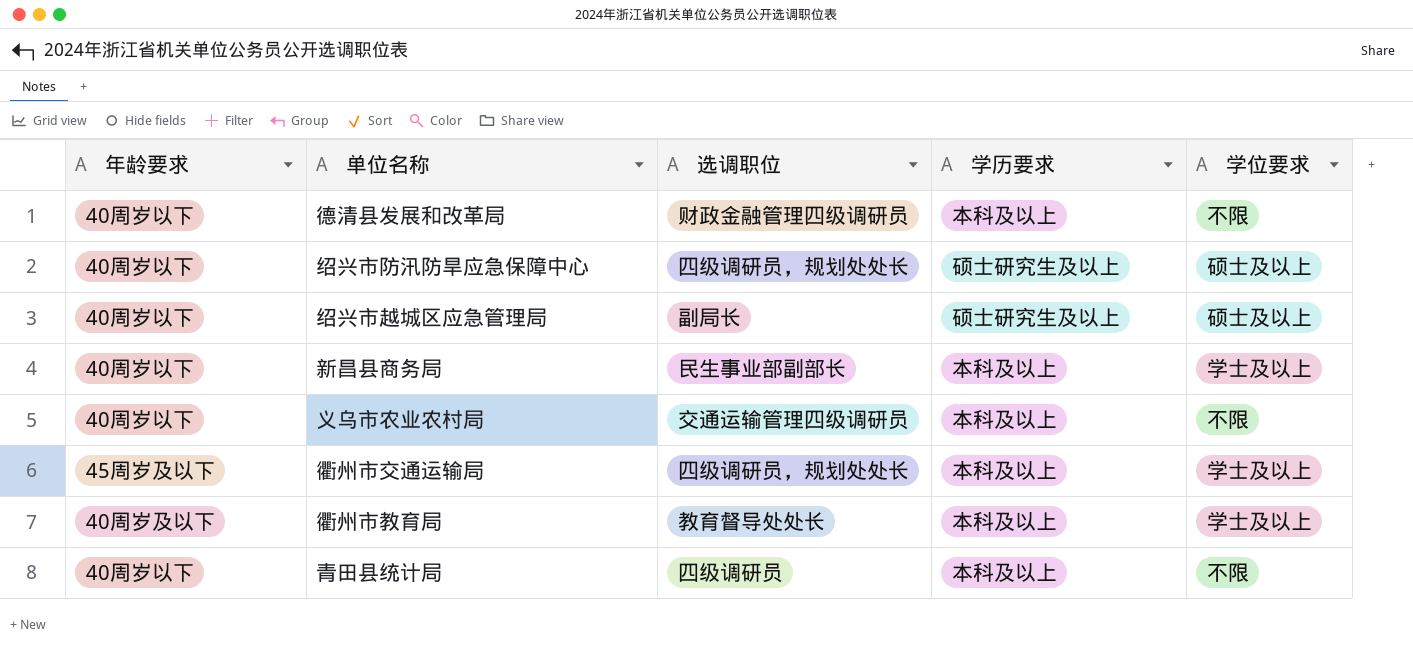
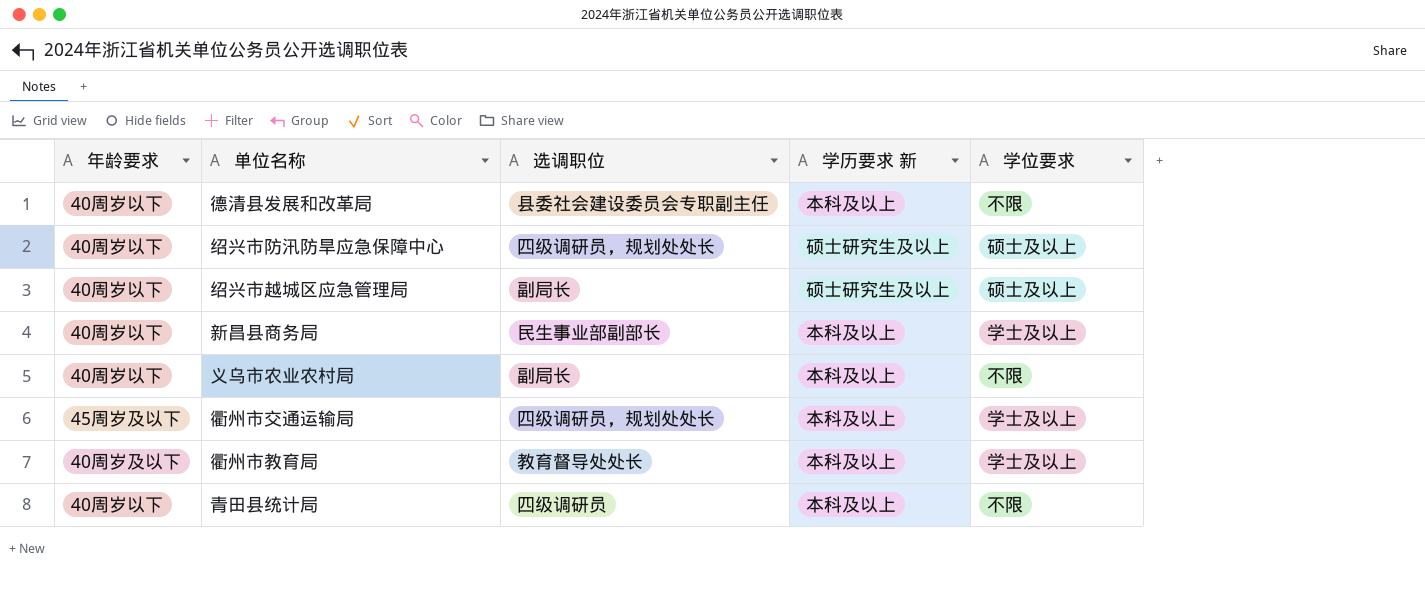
column name: 学历要求 -> 学历要求 新
德清县发展和改革局 | 选调职位: 财政金融管理四级调研员 -> 县委社会建设委员会专职副主任
义乌市农业农村局 | 选调职位: 交通运输管理四级调研员 -> 副局长

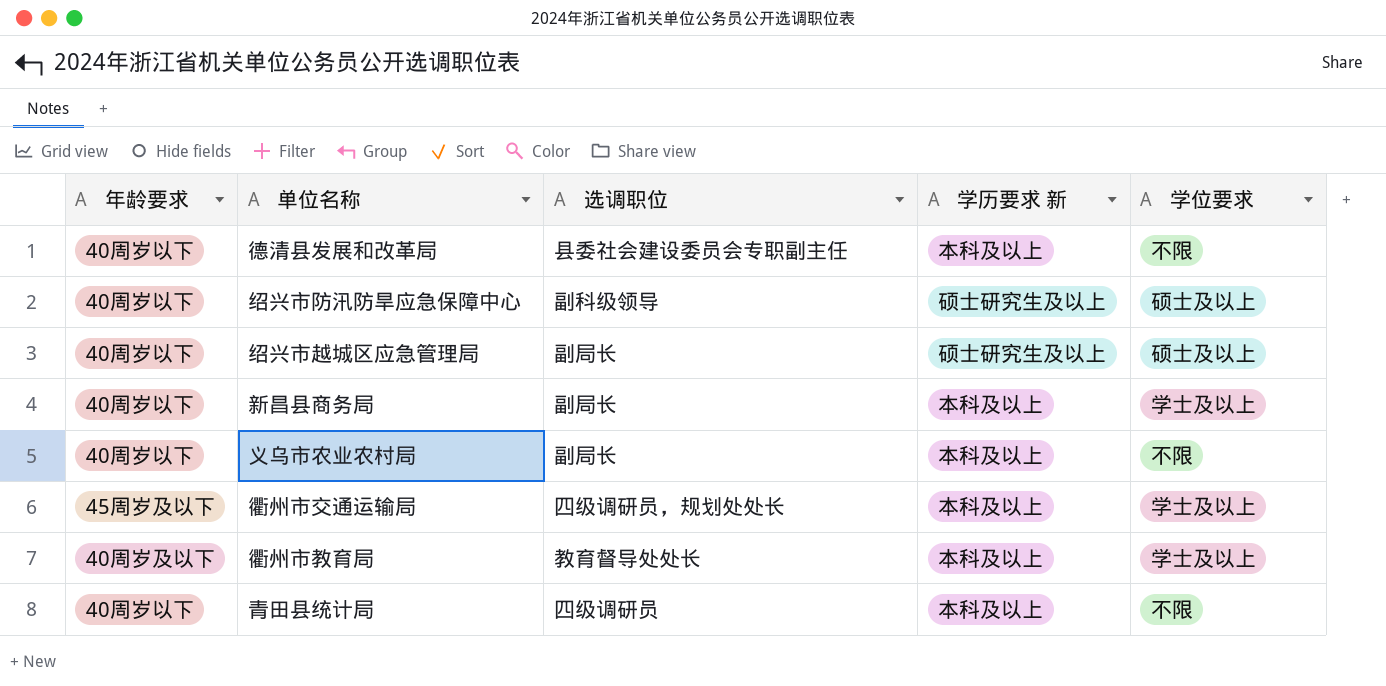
绍兴市防汛防旱应急保障中心 | 选调职位: 四级调研员，规划处处长 -> 副科级领导
新昌县商务局 | 选调职位: 民生事业部副部长 -> 副局长

